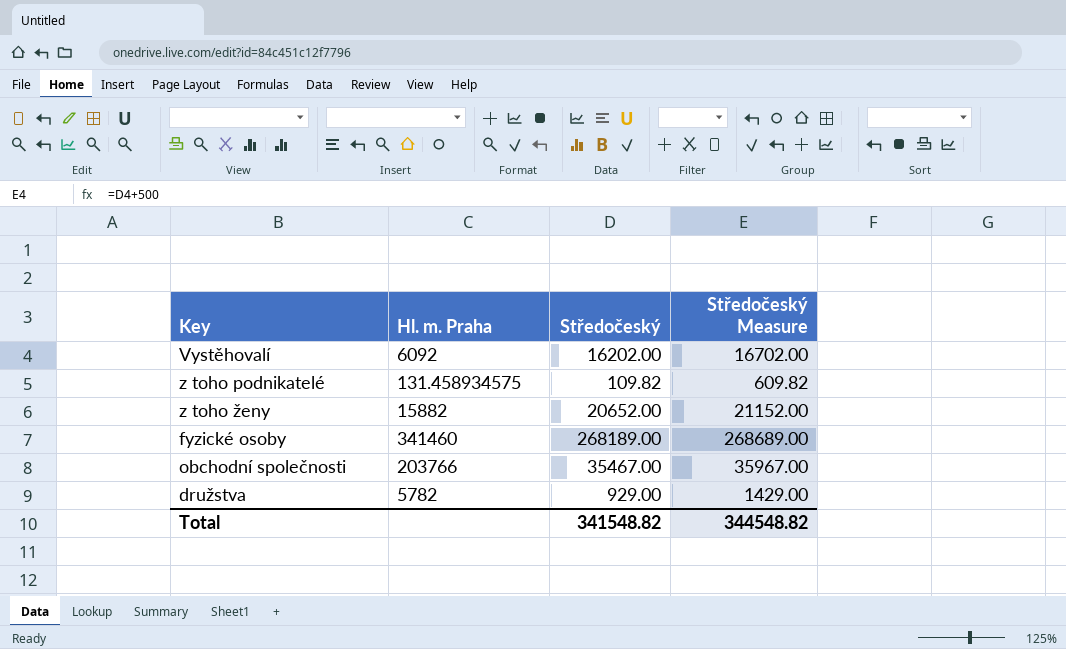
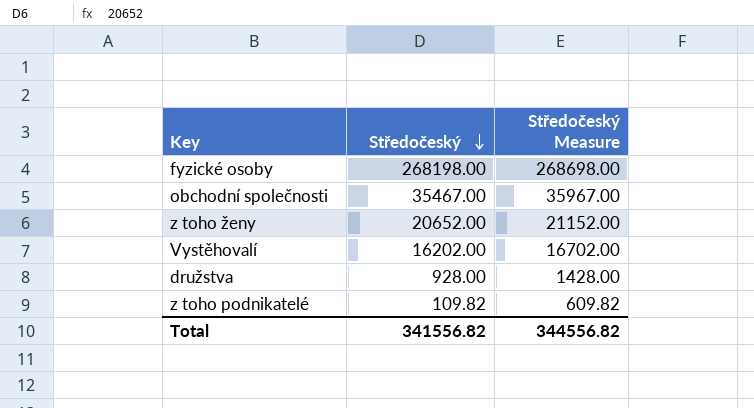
row order: none -> Středočeský descending
column Hl. m. Praha | position: 2 -> none
fyzické osoby | Středočeský: 268189.00 -> 268198.00
fyzické osoby | Středočeský Measure: 268689.00 -> 268698.00
družstva | Středočeský: 929.00 -> 928.00
družstva | Středočeský Measure: 1429.00 -> 1428.00
Total | Středočeský: 341548.82 -> 341556.82
Total | Středočeský Measure: 344548.82 -> 344556.82

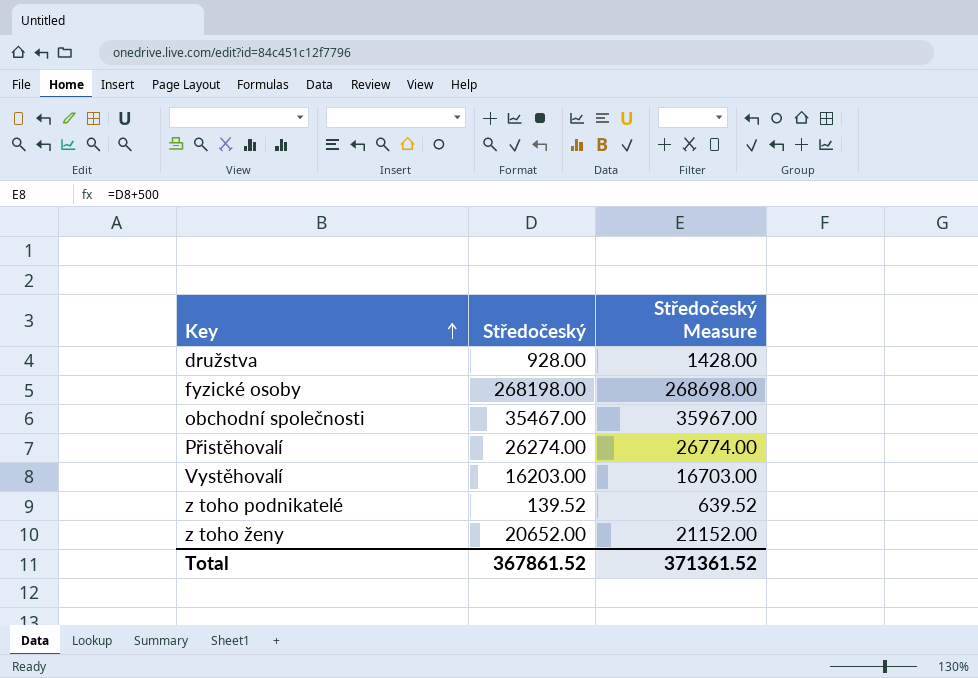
row order: Středočeský descending -> Key ascending
row Přistěhovalí: none -> 26274.00 | 26774.00
Vystěhovalí | Středočeský: 16202.00 -> 16203.00
Vystěhovalí | Středočeský Measure: 16702.00 -> 16703.00
z toho podnikatelé | Středočeský: 109.82 -> 139.52
z toho podnikatelé | Středočeský Measure: 609.82 -> 639.52
Total | Středočeský: 341556.82 -> 367861.52
Total | Středočeský Measure: 344556.82 -> 371361.52

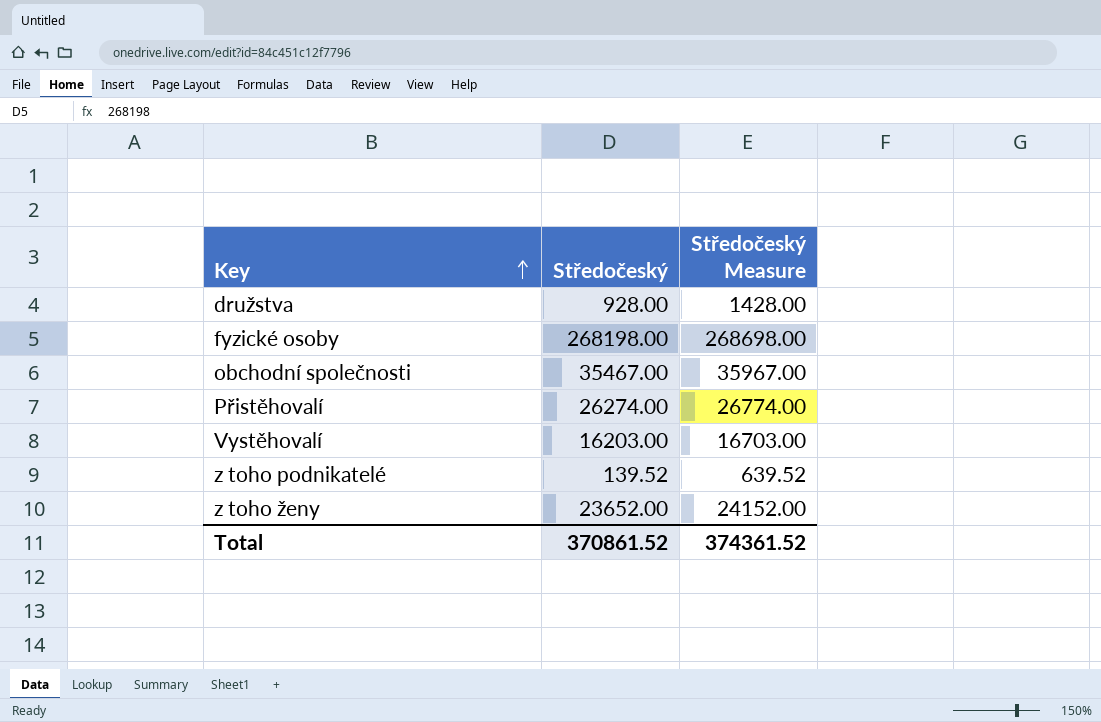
z toho ženy | Středočeský: 20652.00 -> 23652.00
z toho ženy | Středočeský Measure: 21152.00 -> 24152.00
Total | Středočeský: 367861.52 -> 370861.52
Total | Středočeský Measure: 371361.52 -> 374361.52

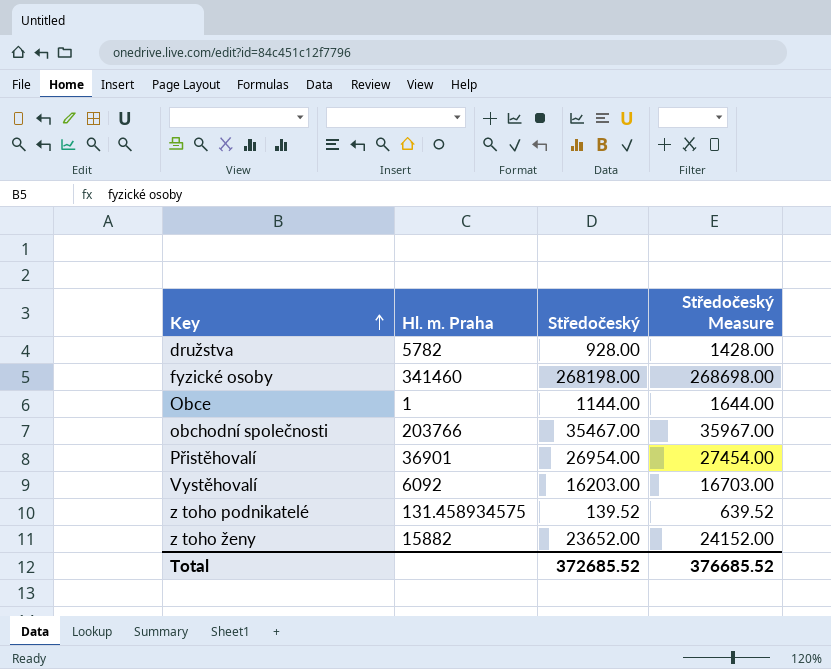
column Hl. m. Praha | position: none -> 2
row Obce: none -> 1 | 1144.00 | 1644.00
Přistěhovalí | Středočeský: 26274.00 -> 26954.00
Přistěhovalí | Středočeský Measure: 26774.00 -> 27454.00
Total | Středočeský: 370861.52 -> 372685.52
Total | Středočeský Measure: 374361.52 -> 376685.52

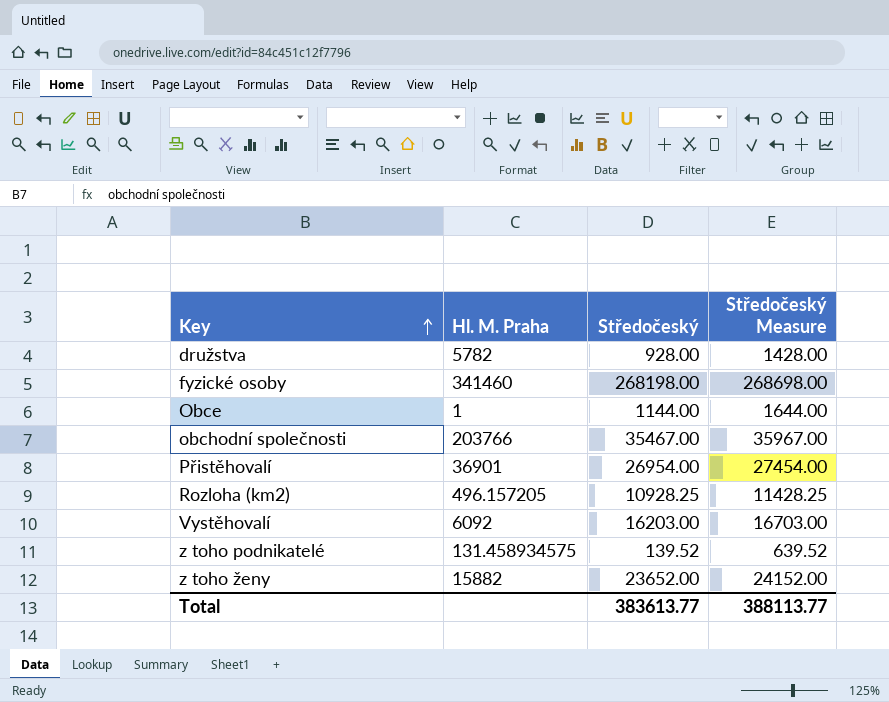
column name: Hl. m. Praha -> Hl. M. Praha
row Rozloha (km2): none -> 496.157205 | 10928.25 | 11428.25
Total | Středočeský: 372685.52 -> 383613.77
Total | Středočeský Measure: 376685.52 -> 388113.77

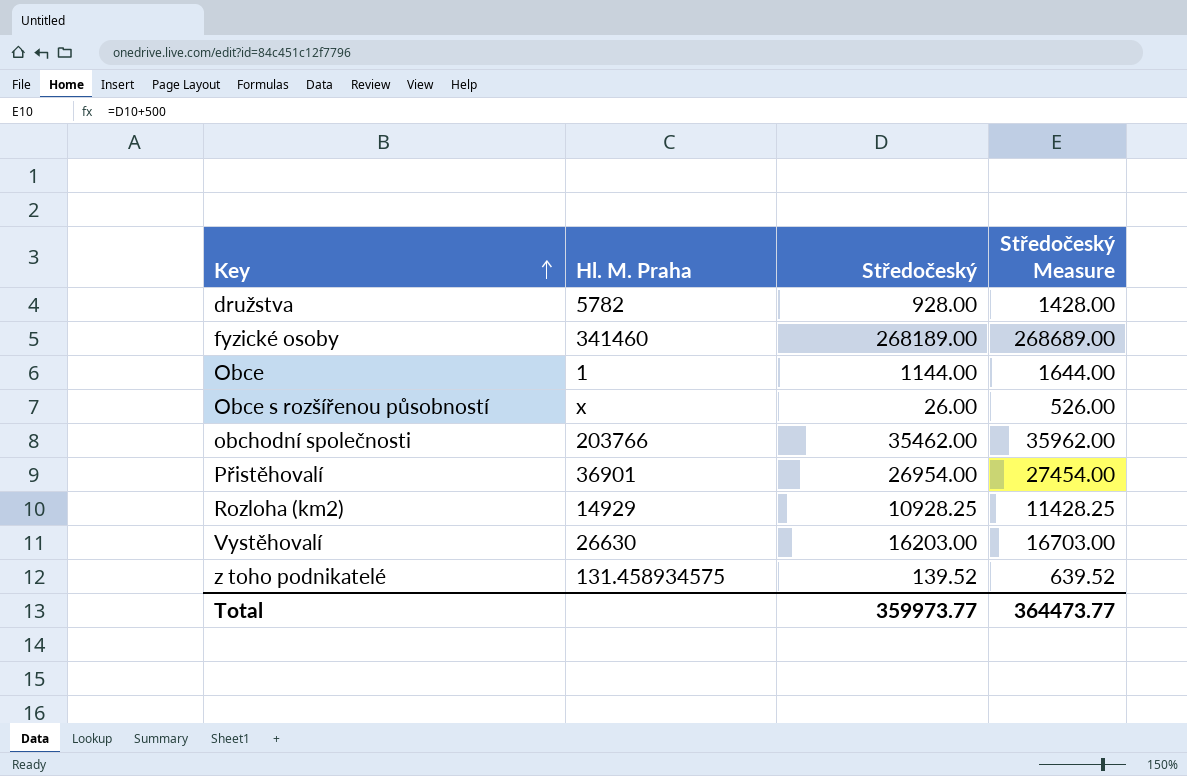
row z toho ženy: 15882 | 23652.00 | 24152.00 -> none
fyzické osoby | Středočeský: 268198.00 -> 268189.00
fyzické osoby | Středočeský Measure: 268698.00 -> 268689.00
row Obce s rozšířenou působností: none -> x | 26.00 | 526.00
obchodní společnosti | Středočeský: 35467.00 -> 35462.00
obchodní společnosti | Středočeský Measure: 35967.00 -> 35962.00
Rozloha (km2) | Hl. M. Praha: 496.157205 -> 14929
Vystěhovalí | Hl. M. Praha: 6092 -> 26630
Total | Středočeský: 383613.77 -> 359973.77
Total | Středočeský Measure: 388113.77 -> 364473.77

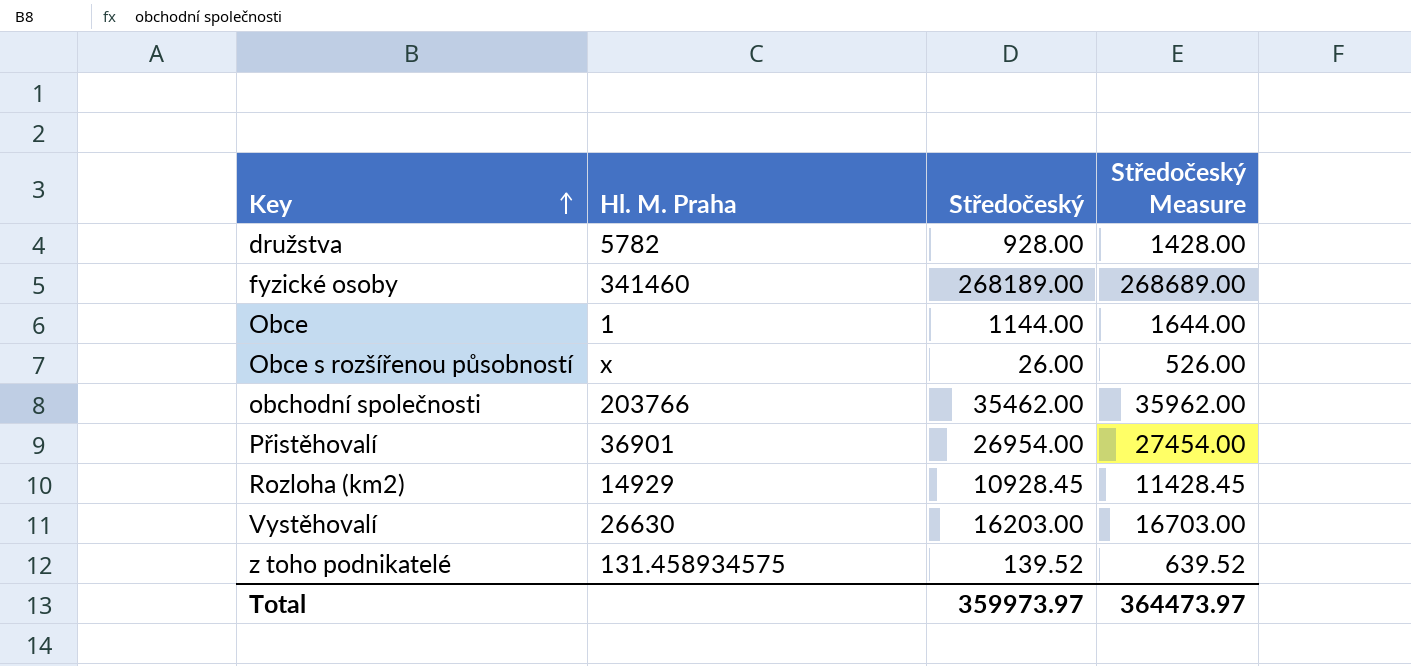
Rozloha (km2) | Středočeský: 10928.25 -> 10928.45
Rozloha (km2) | Středočeský Measure: 11428.25 -> 11428.45
Total | Středočeský: 359973.77 -> 359973.97
Total | Středočeský Measure: 364473.77 -> 364473.97

